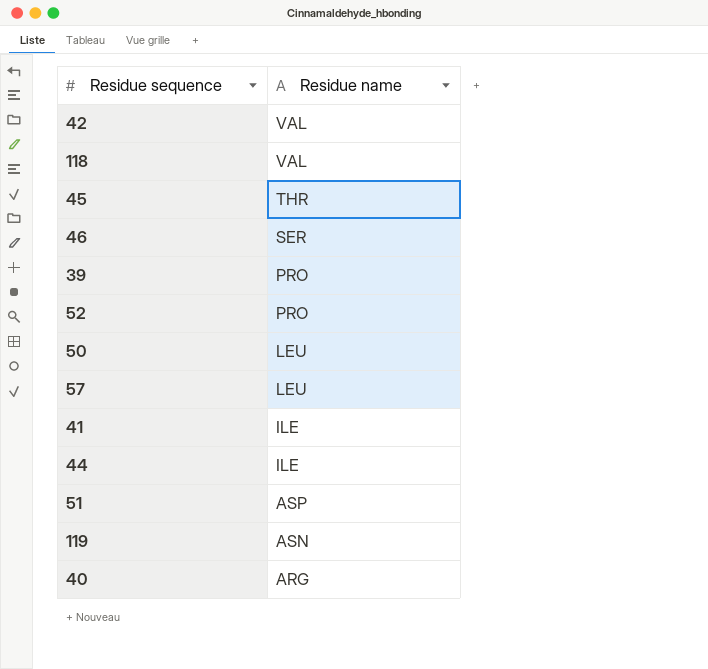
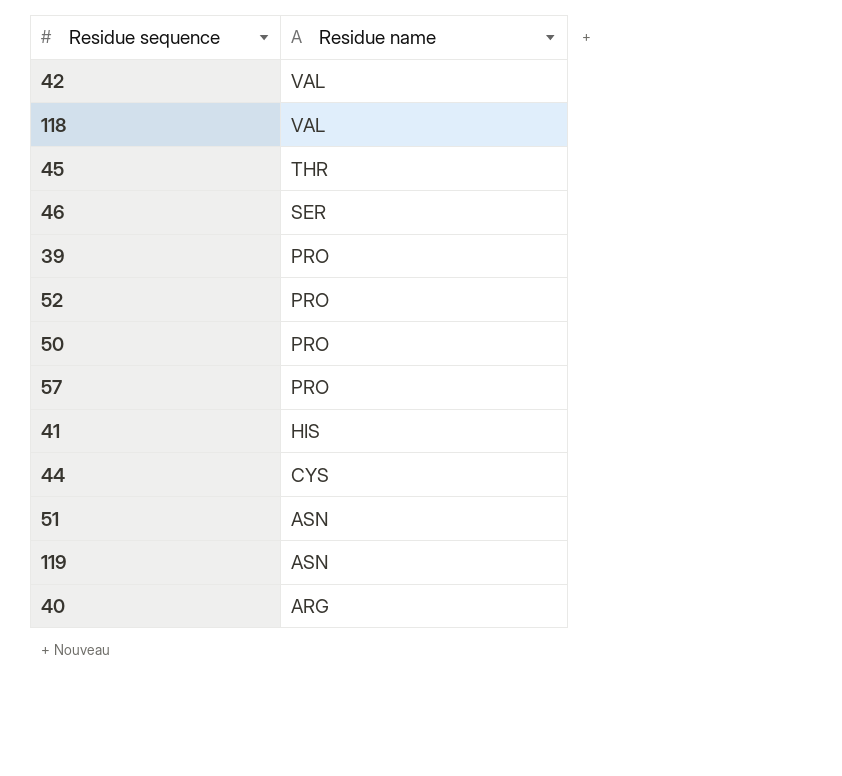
50 | Residue name: LEU -> PRO
57 | Residue name: LEU -> PRO
41 | Residue name: ILE -> HIS
44 | Residue name: ILE -> CYS
51 | Residue name: ASP -> ASN

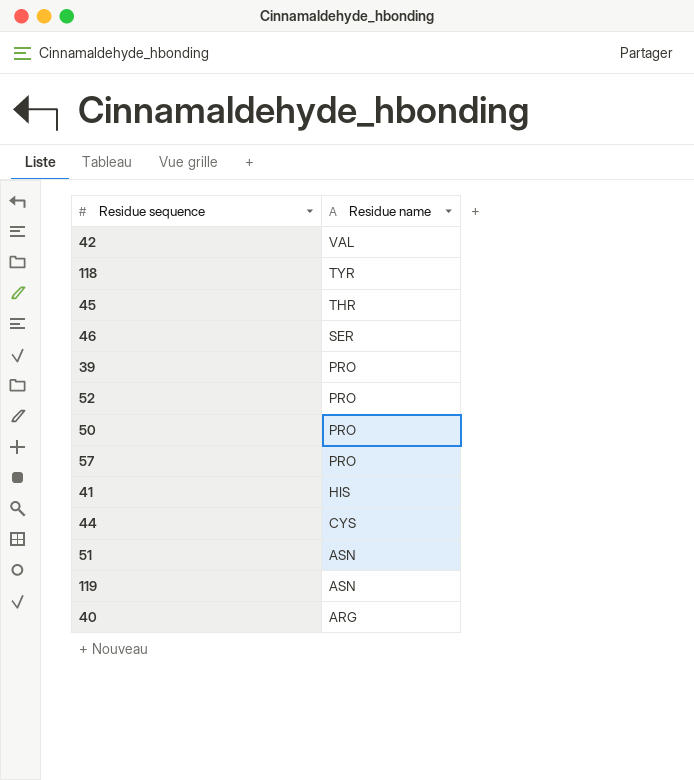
118 | Residue name: VAL -> TYR

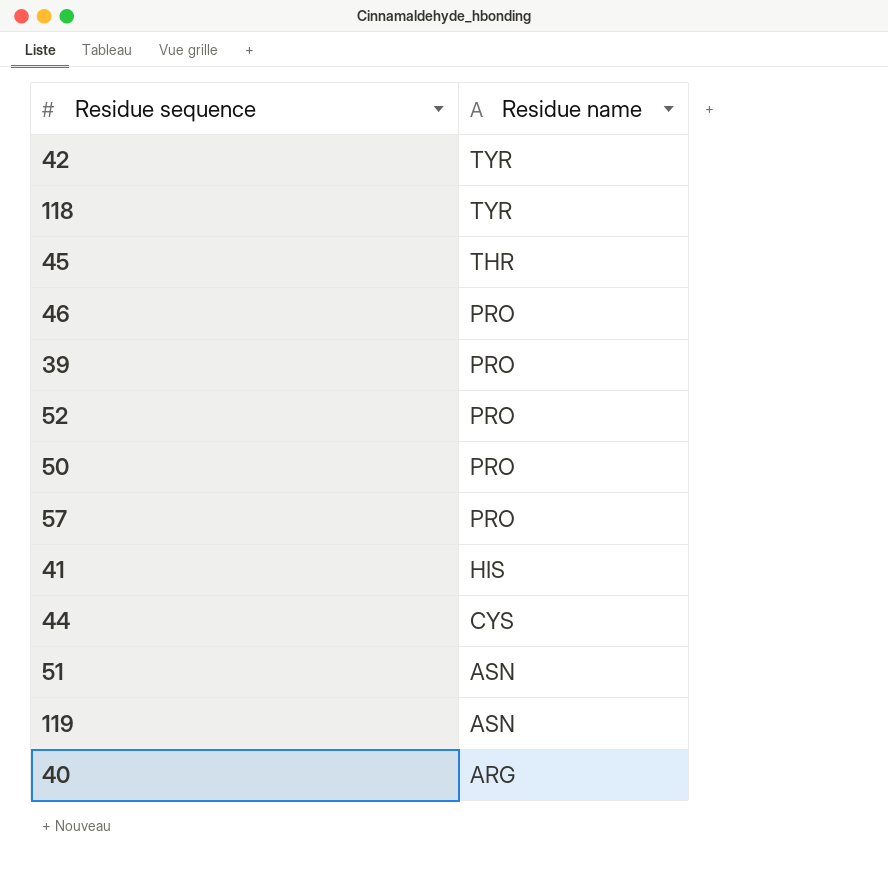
42 | Residue name: VAL -> TYR
46 | Residue name: SER -> PRO

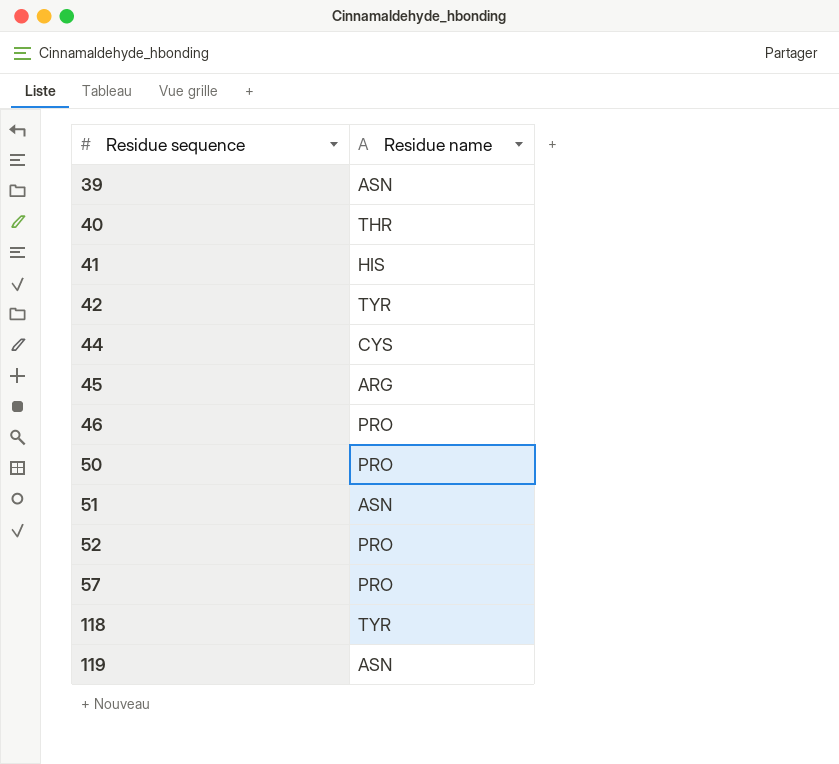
row order: Residue name descending -> Residue sequence ascending
39 | Residue name: PRO -> ASN
40 | Residue name: ARG -> THR
45 | Residue name: THR -> ARG

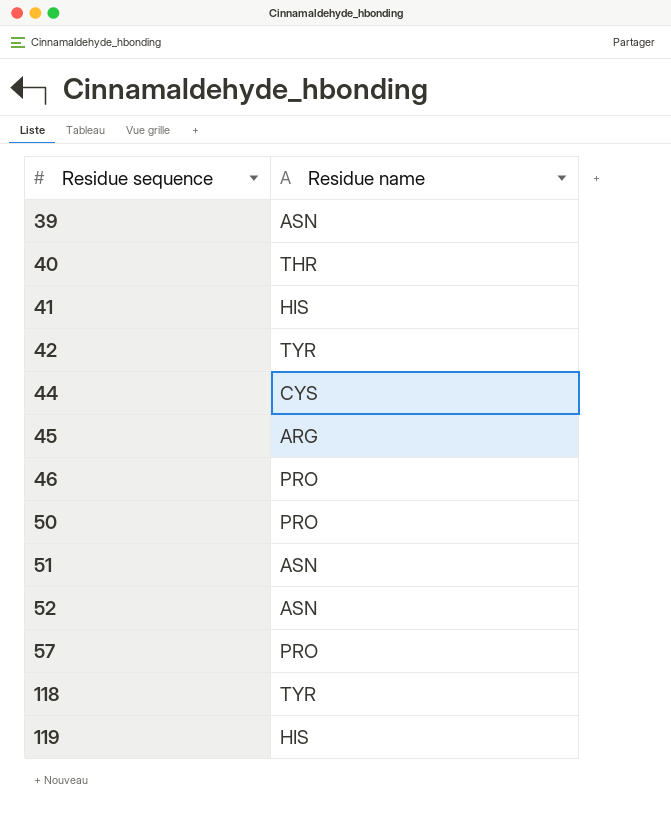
52 | Residue name: PRO -> ASN
119 | Residue name: ASN -> HIS

